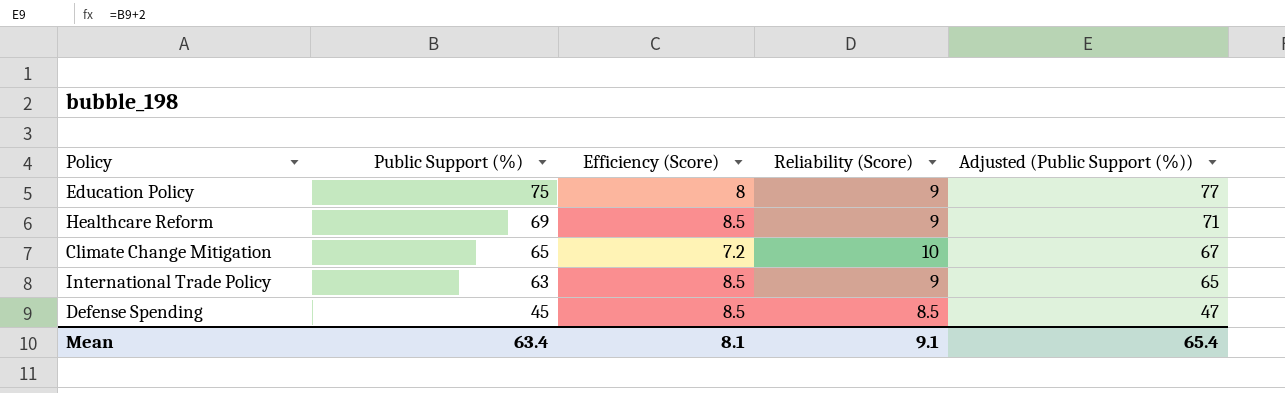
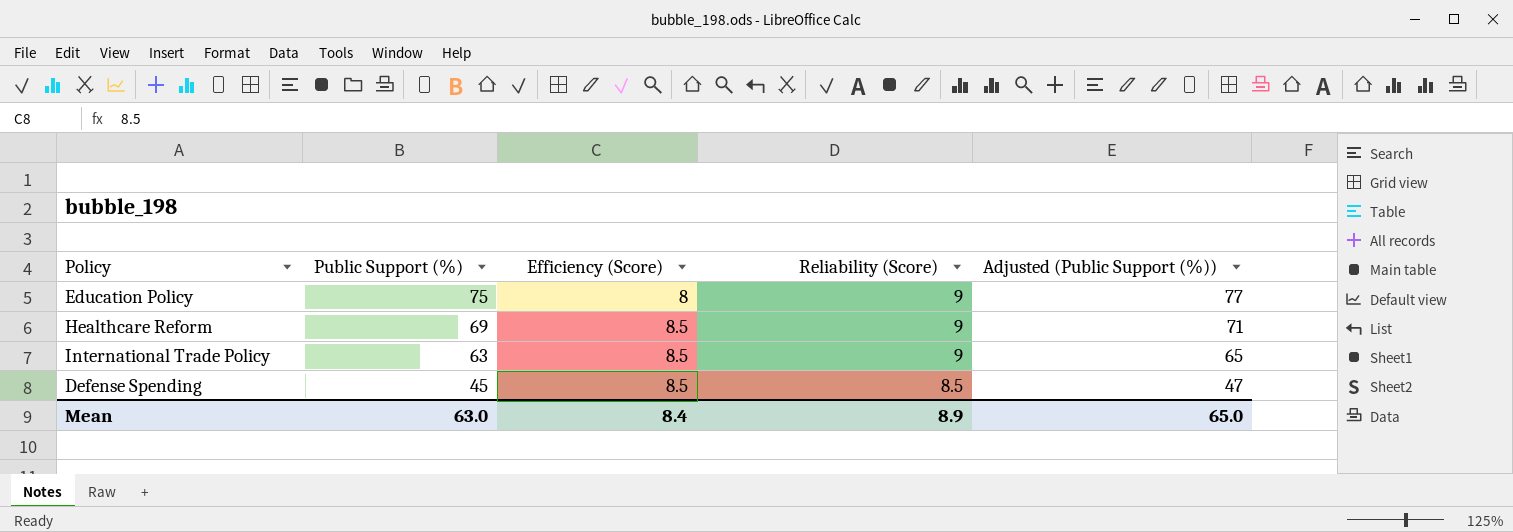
row Climate Change Mitigation: 65 | 7.2 | 10 | 67 -> none
Mean | Public Support (%): 63.4 -> 63.0
Mean | Efficiency (Score): 8.1 -> 8.4
Mean | Reliability (Score): 9.1 -> 8.9
Mean | Adjusted (Public Support (%)): 65.4 -> 65.0

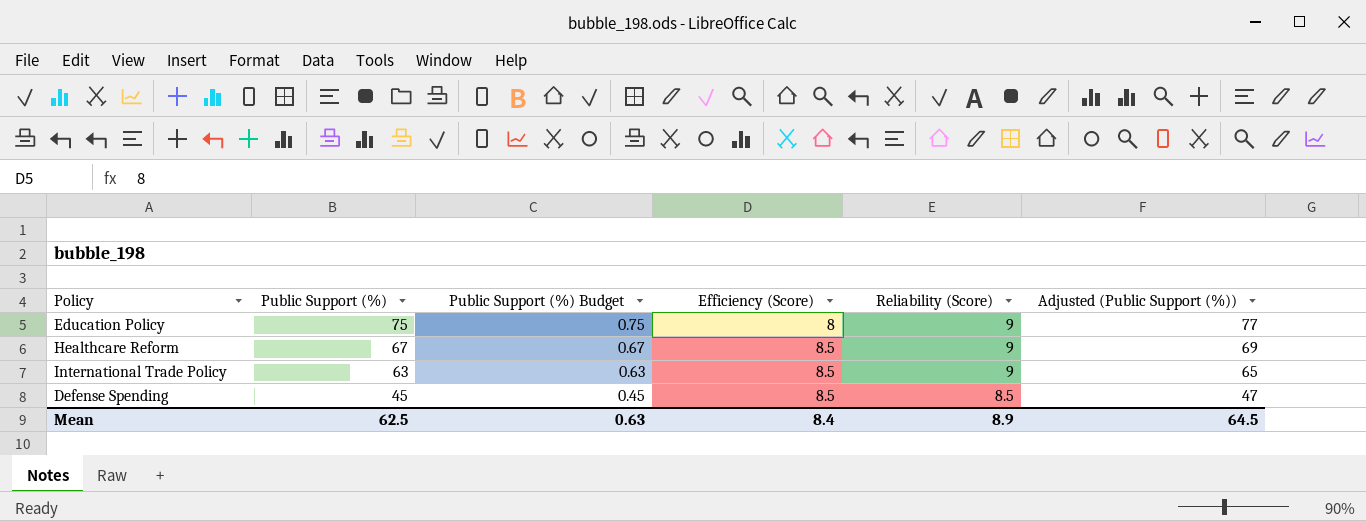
column Public Support (%) Budget | formula: none -> [Public Support (%)] * 0.01
Healthcare Reform | Public Support (%): 69 -> 67
Healthcare Reform | Adjusted (Public Support (%)): 71 -> 69
Mean | Public Support (%): 63.0 -> 62.5
Mean | Adjusted (Public Support (%)): 65.0 -> 64.5

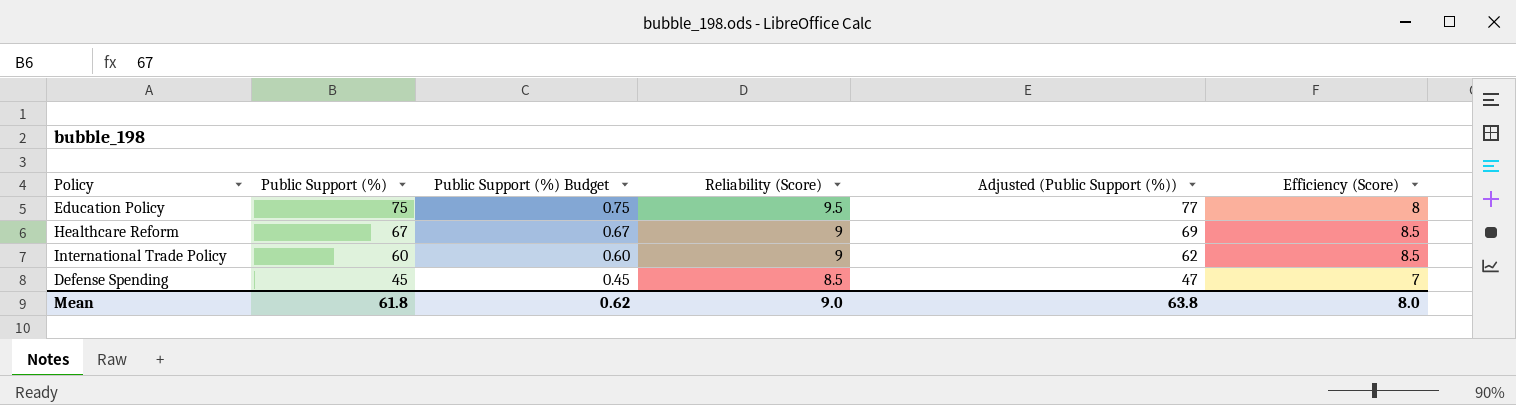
column Efficiency (Score) | position: 4 -> 6
Education Policy | Reliability (Score): 9 -> 9.5
International Trade Policy | Public Support (%): 63 -> 60
International Trade Policy | Public Support (%) Budget: 0.63 -> 0.60
International Trade Policy | Adjusted (Public Support (%)): 65 -> 62
Defense Spending | Efficiency (Score): 8.5 -> 7
Mean | Public Support (%): 62.5 -> 61.8
Mean | Public Support (%) Budget: 0.63 -> 0.62
Mean | Reliability (Score): 8.9 -> 9.0
Mean | Adjusted (Public Support (%)): 64.5 -> 63.8
Mean | Efficiency (Score): 8.4 -> 8.0

